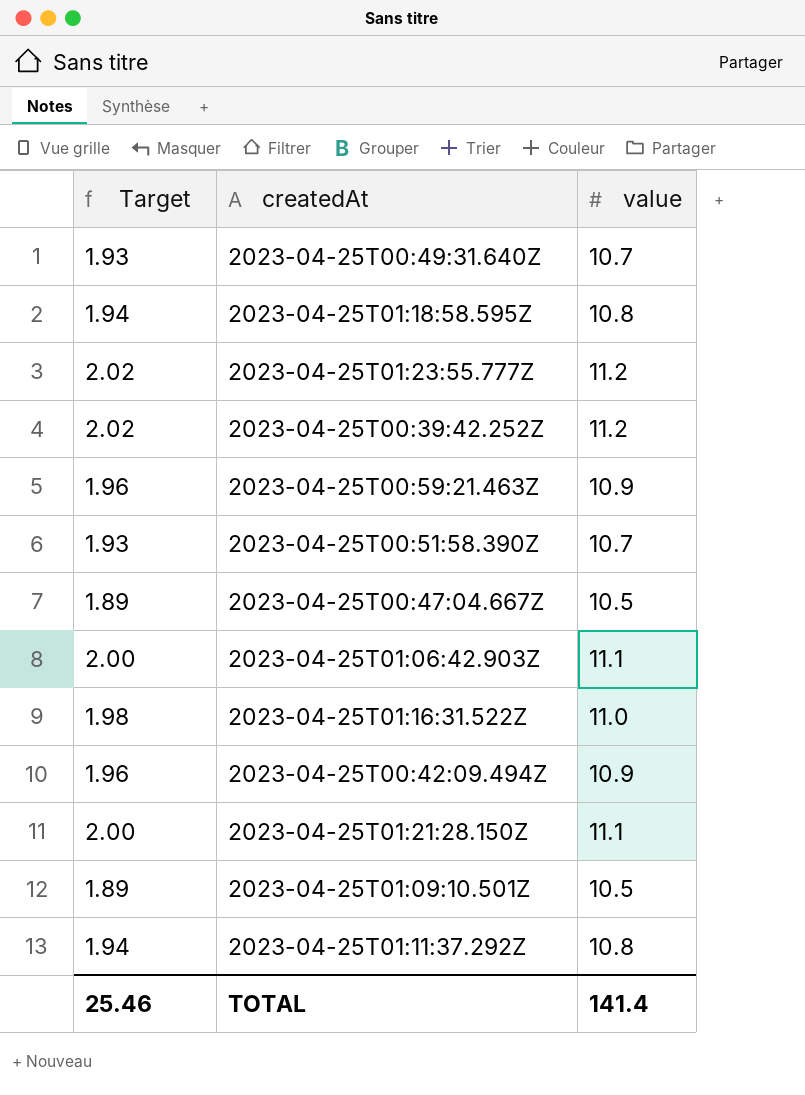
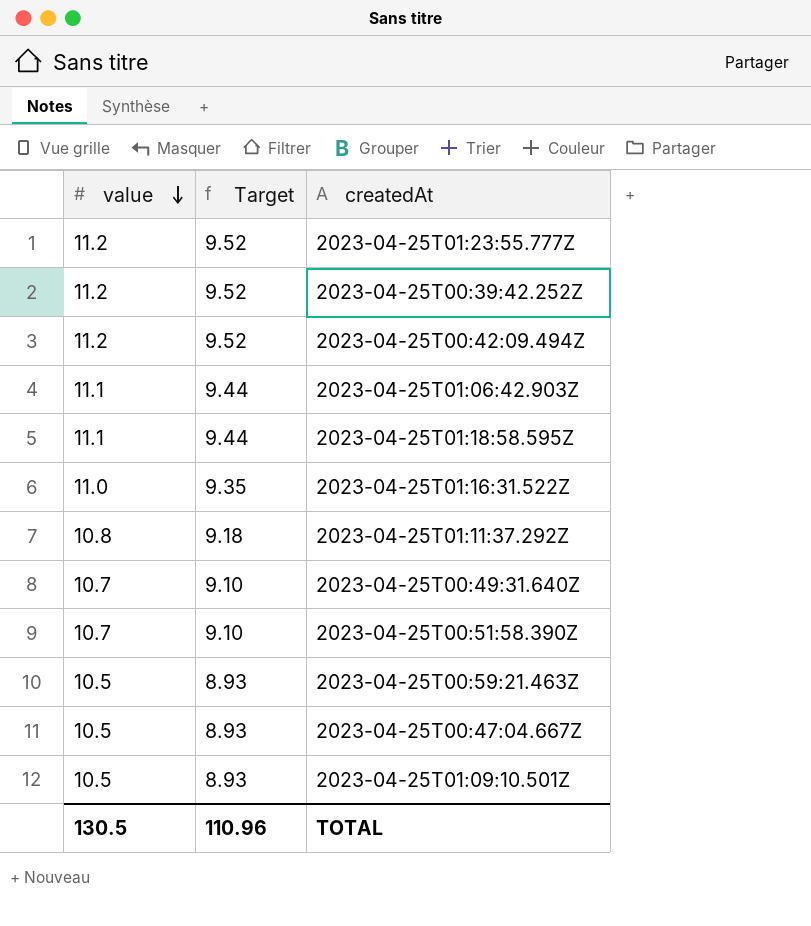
row order: none -> value descending
column value | position: 3 -> 1
column Target | formula: [value] * 0.18 -> [value] * 0.85
row 2023-04-25T01:21:28.150Z: 2.00 | 11.1 -> none
2023-04-25T00:42:09.494Z | value: 10.9 -> 11.2
2023-04-25T01:18:58.595Z | value: 10.8 -> 11.1
2023-04-25T00:59:21.463Z | value: 10.9 -> 10.5
TOTAL | value: 141.4 -> 130.5
TOTAL | Target: 25.46 -> 110.96

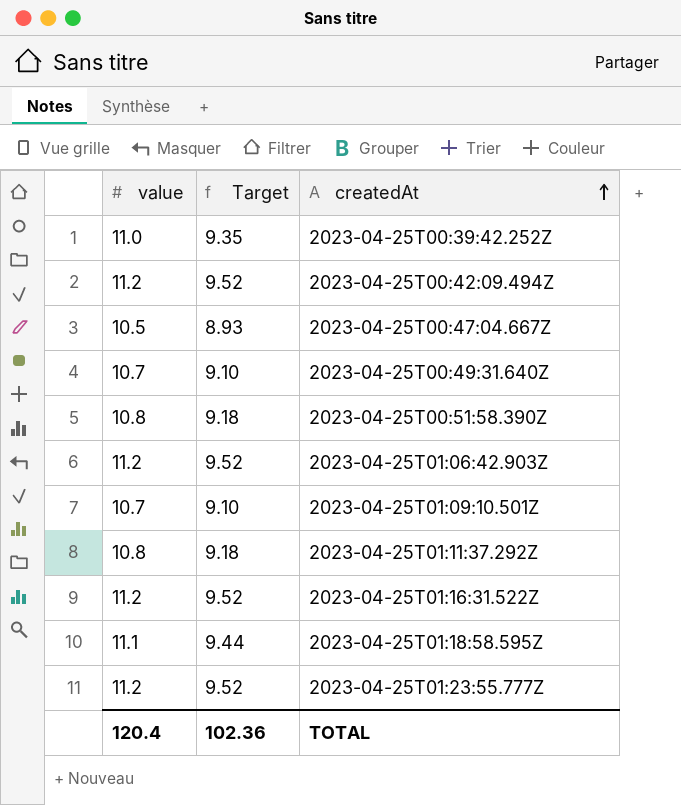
row order: value descending -> createdAt ascending
row 2023-04-25T00:59:21.463Z: 10.5 | 8.93 -> none
2023-04-25T00:39:42.252Z | value: 11.2 -> 11.0
2023-04-25T00:39:42.252Z | Target: 9.52 -> 9.35
2023-04-25T00:51:58.390Z | value: 10.7 -> 10.8
2023-04-25T00:51:58.390Z | Target: 9.10 -> 9.18
2023-04-25T01:06:42.903Z | value: 11.1 -> 11.2
2023-04-25T01:06:42.903Z | Target: 9.44 -> 9.52
2023-04-25T01:09:10.501Z | value: 10.5 -> 10.7
2023-04-25T01:09:10.501Z | Target: 8.93 -> 9.10
2023-04-25T01:16:31.522Z | value: 11.0 -> 11.2
2023-04-25T01:16:31.522Z | Target: 9.35 -> 9.52
TOTAL | value: 130.5 -> 120.4
TOTAL | Target: 110.96 -> 102.36

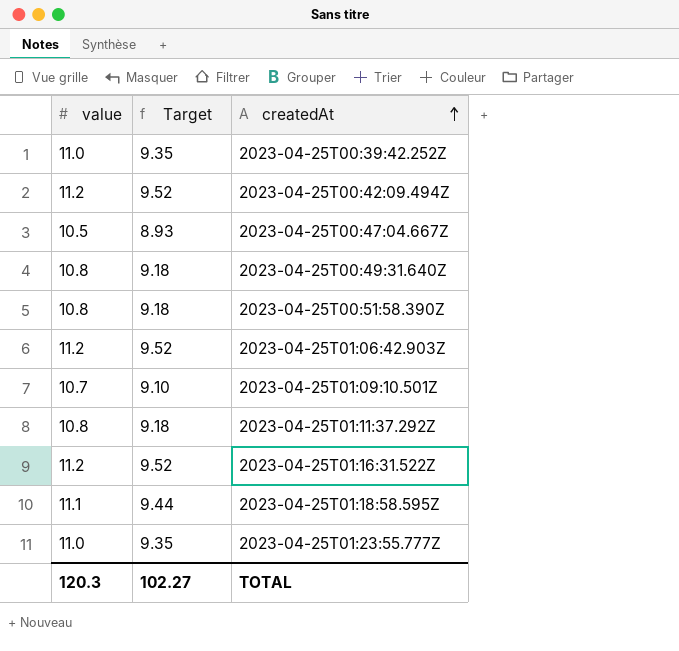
2023-04-25T00:49:31.640Z | value: 10.7 -> 10.8
2023-04-25T00:49:31.640Z | Target: 9.10 -> 9.18
2023-04-25T01:23:55.777Z | value: 11.2 -> 11.0
2023-04-25T01:23:55.777Z | Target: 9.52 -> 9.35
TOTAL | value: 120.4 -> 120.3
TOTAL | Target: 102.36 -> 102.27

